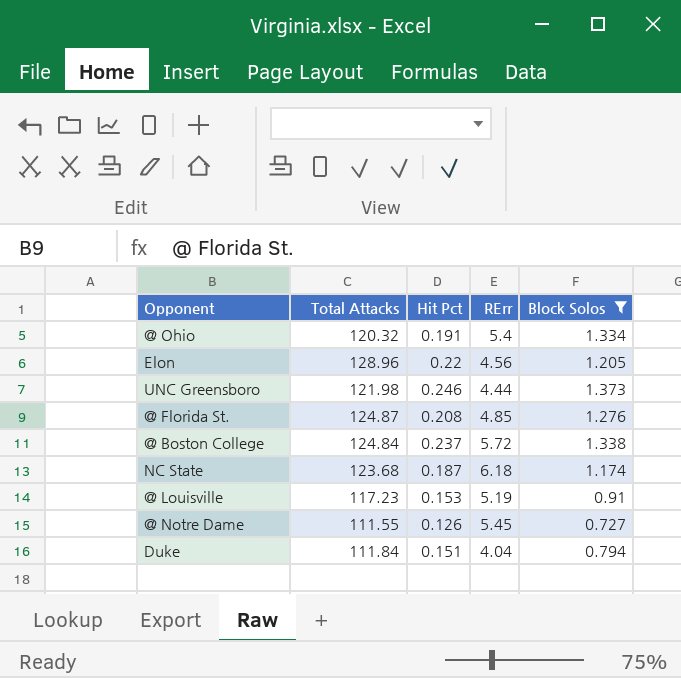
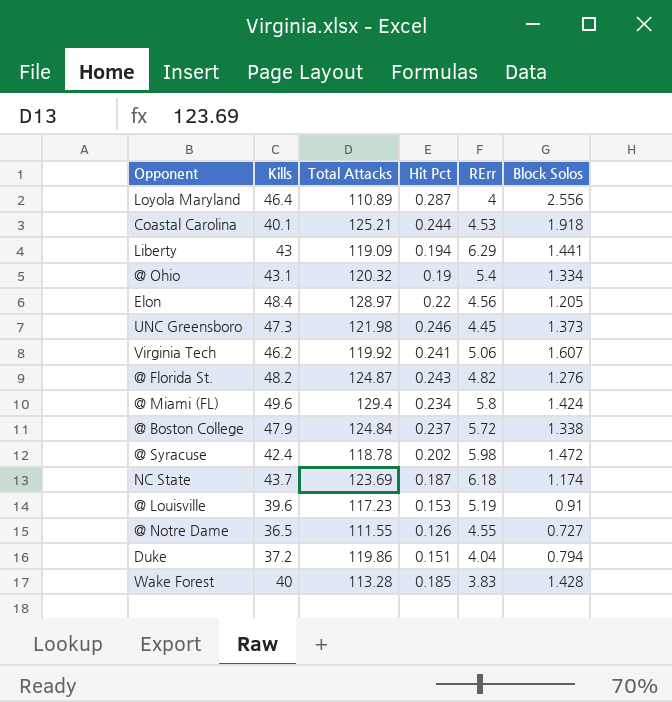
filter: Block Solos <= 1.373 -> none
column Kills | position: none -> 2
@ Ohio | Hit Pct: 0.191 -> 0.19
Elon | Total Attacks: 128.96 -> 128.97
UNC Greensboro | RErr: 4.44 -> 4.45
@ Florida St. | Hit Pct: 0.208 -> 0.243
@ Florida St. | RErr: 4.85 -> 4.82
NC State | Total Attacks: 123.68 -> 123.69
@ Notre Dame | RErr: 5.45 -> 4.55
Duke | Total Attacks: 111.84 -> 119.86

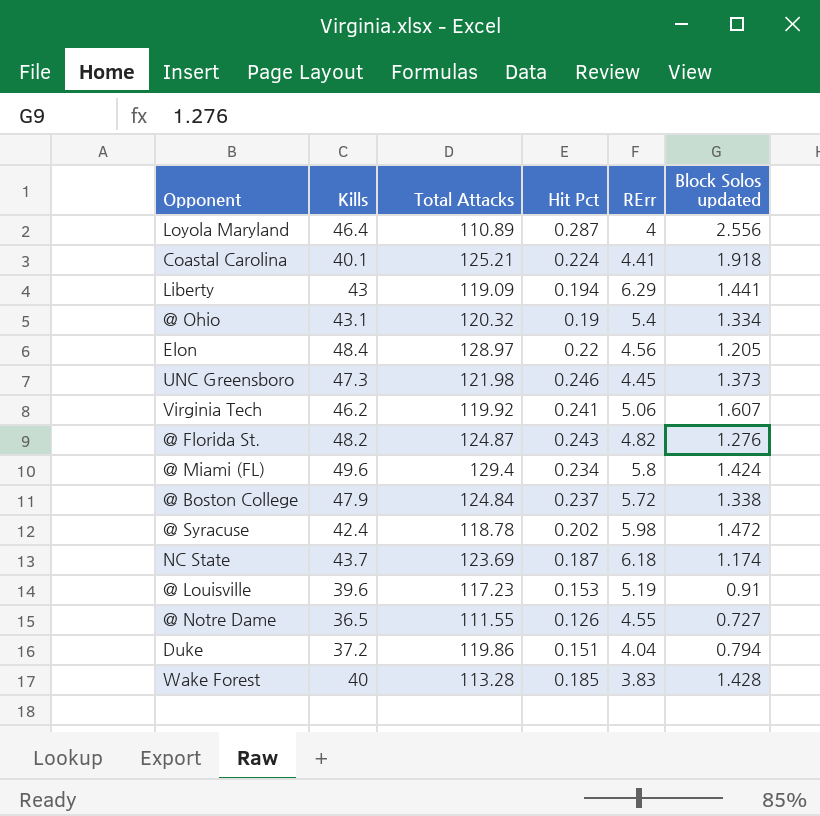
column name: Block Solos -> Block Solos updated
Coastal Carolina | Hit Pct: 0.244 -> 0.224
Coastal Carolina | RErr: 4.53 -> 4.41

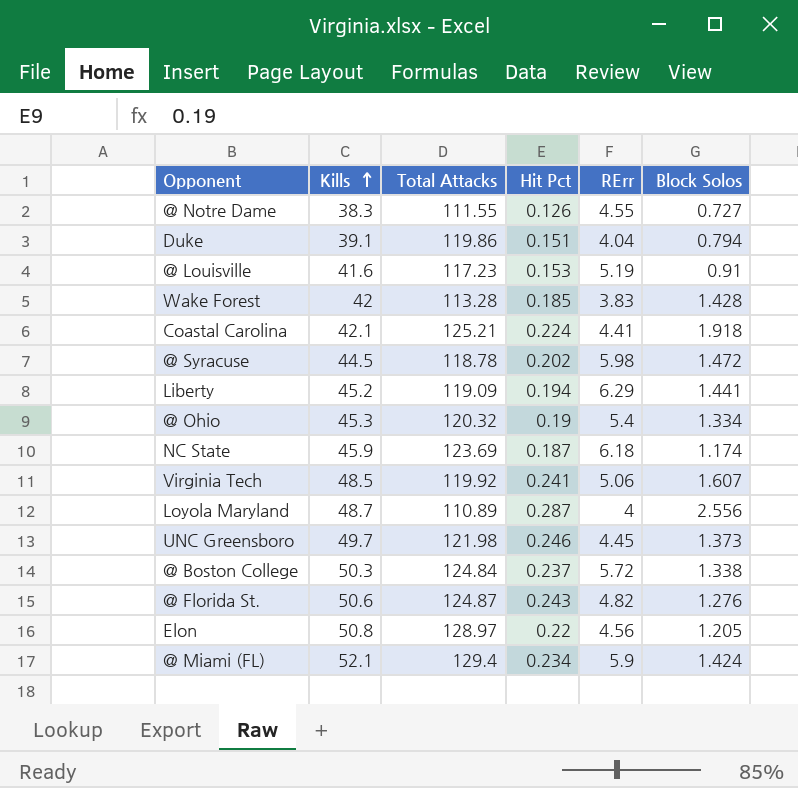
row order: none -> Kills ascending
column name: Block Solos updated -> Block Solos
@ Notre Dame | Kills: 36.5 -> 38.3
Duke | Kills: 37.2 -> 39.1
@ Louisville | Kills: 39.6 -> 41.6
Wake Forest | Kills: 40 -> 42
Coastal Carolina | Kills: 40.1 -> 42.1
@ Syracuse | Kills: 42.4 -> 44.5
Liberty | Kills: 43 -> 45.2
@ Ohio | Kills: 43.1 -> 45.3
NC State | Kills: 43.7 -> 45.9
Virginia Tech | Kills: 46.2 -> 48.5
Loyola Maryland | Kills: 46.4 -> 48.7
UNC Greensboro | Kills: 47.3 -> 49.7
@ Boston College | Kills: 47.9 -> 50.3
@ Florida St. | Kills: 48.2 -> 50.6
Elon | Kills: 48.4 -> 50.8
@ Miami (FL) | Kills: 49.6 -> 52.1
@ Miami (FL) | RErr: 5.8 -> 5.9

